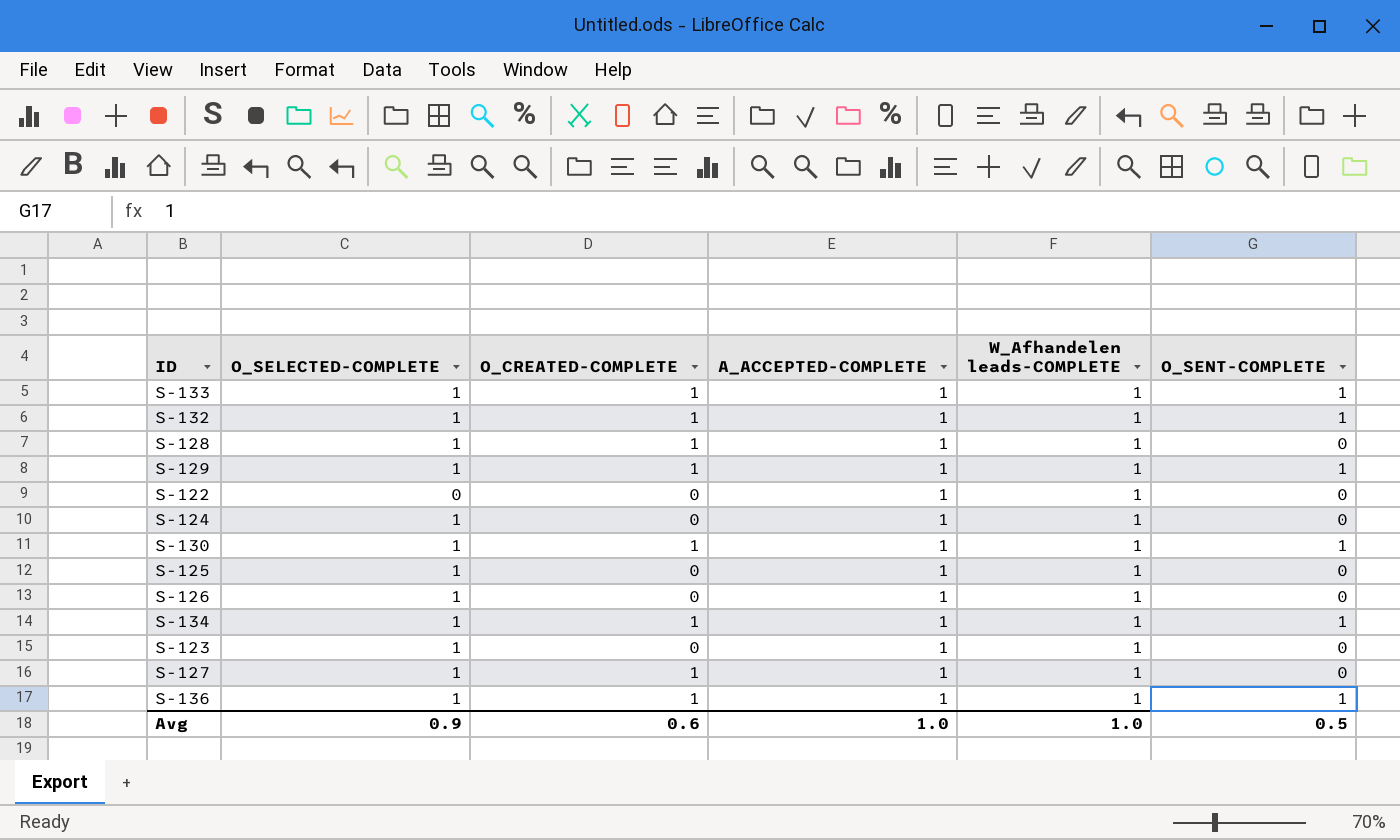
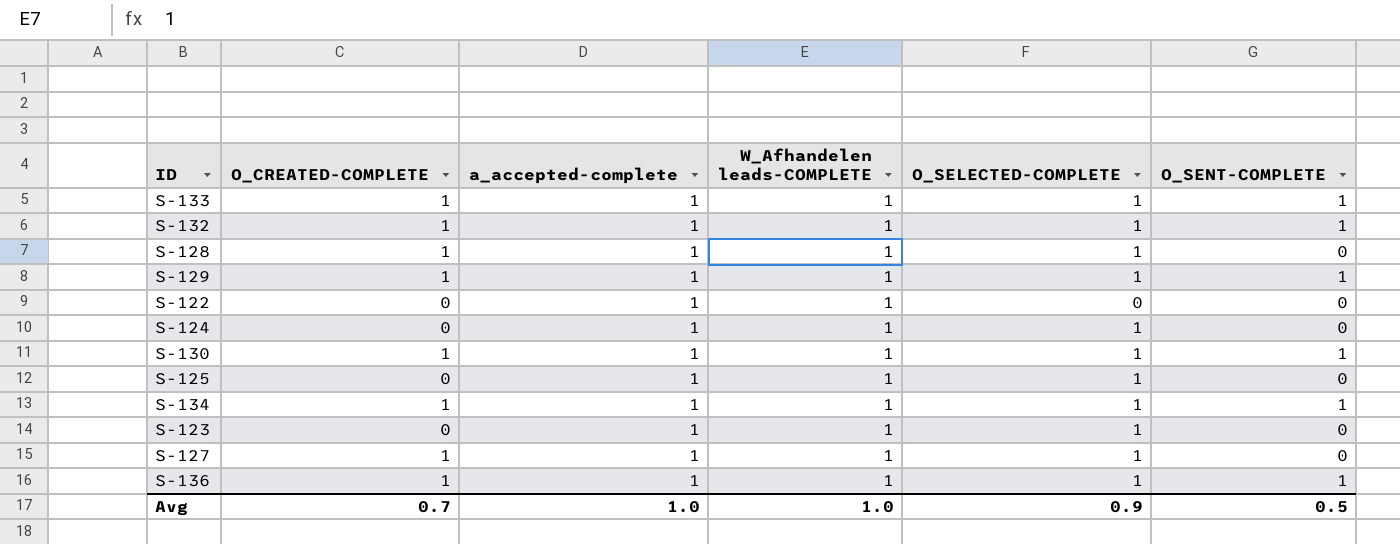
column name: A_ACCEPTED-COMPLETE -> a_accepted-complete
column O_SELECTED-COMPLETE | position: 2 -> 5
row S-126: 1 | 0 | 1 | 1 | 0 -> none
Avg | O_CREATED-COMPLETE: 0.6 -> 0.7

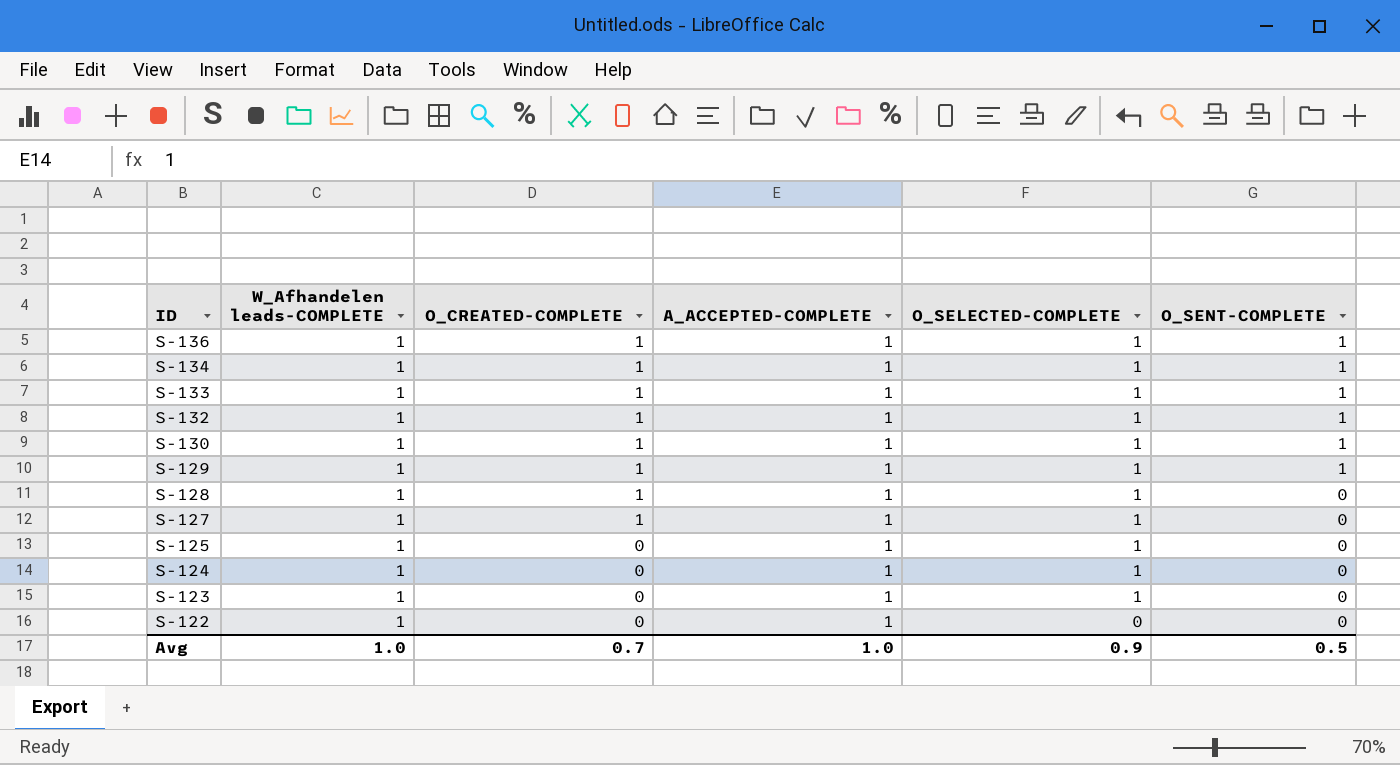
row order: none -> ID descending
column W_Afhandelen leads-COMPLETE | position: 4 -> 2
column name: a_accepted-complete -> A_ACCEPTED-COMPLETE

